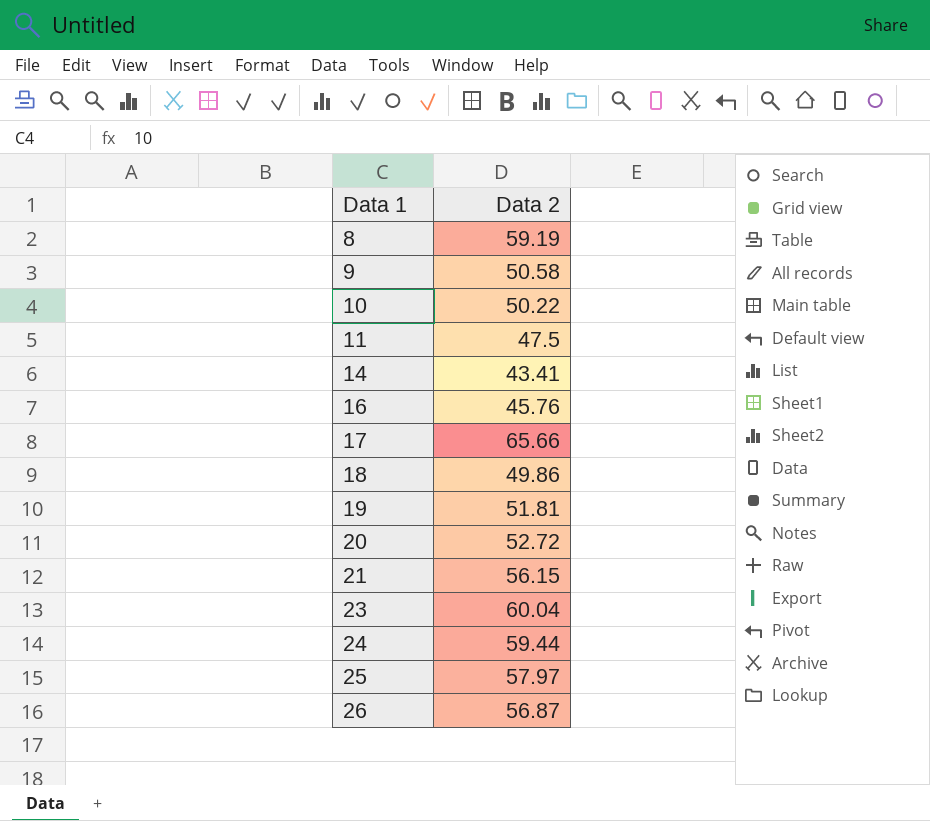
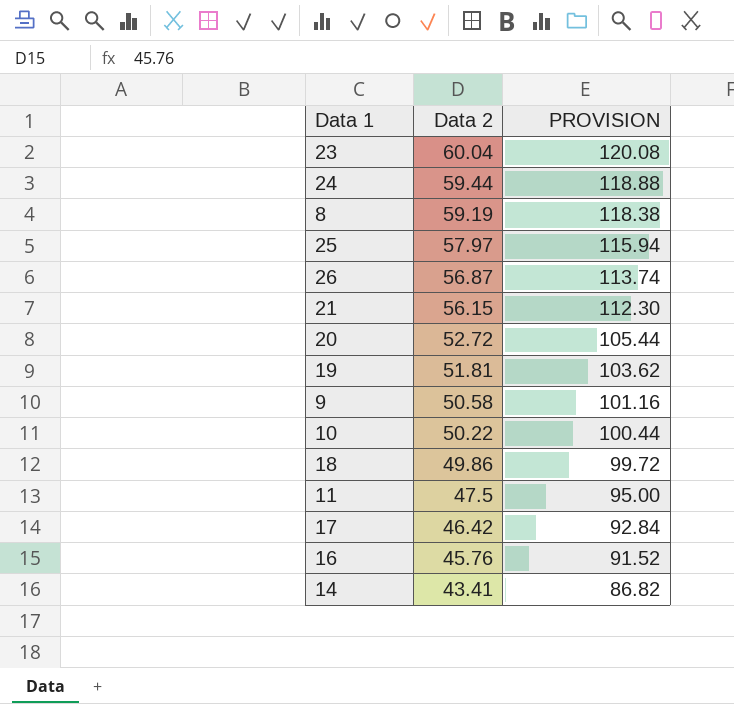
row order: Data 1 ascending -> Data 2 descending
column PROVISION | formula: none -> [Data 2] * 2
17 | Data 2: 65.66 -> 46.42

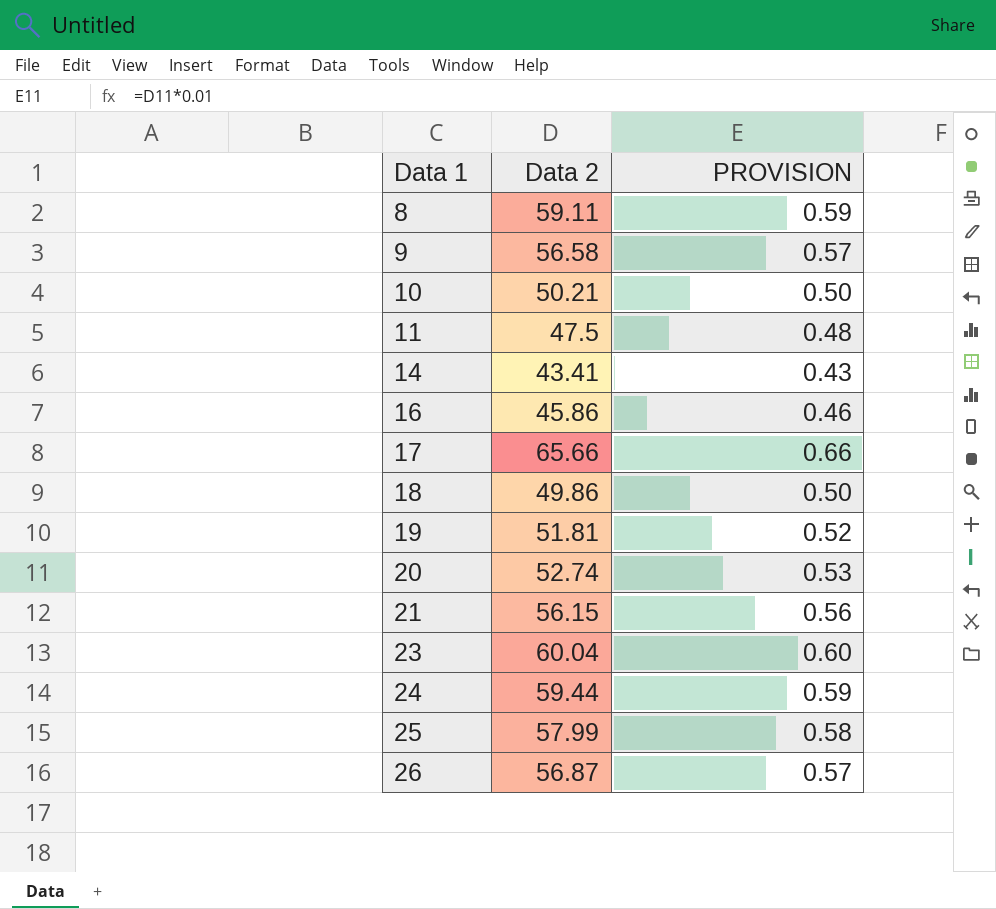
row order: Data 2 descending -> Data 1 ascending
column PROVISION | formula: [Data 2] * 2 -> [Data 2] * 0.01
8 | Data 2: 59.19 -> 59.11
9 | Data 2: 50.58 -> 56.58
10 | Data 2: 50.22 -> 50.21
16 | Data 2: 45.76 -> 45.86
17 | Data 2: 46.42 -> 65.66
20 | Data 2: 52.72 -> 52.74
25 | Data 2: 57.97 -> 57.99

